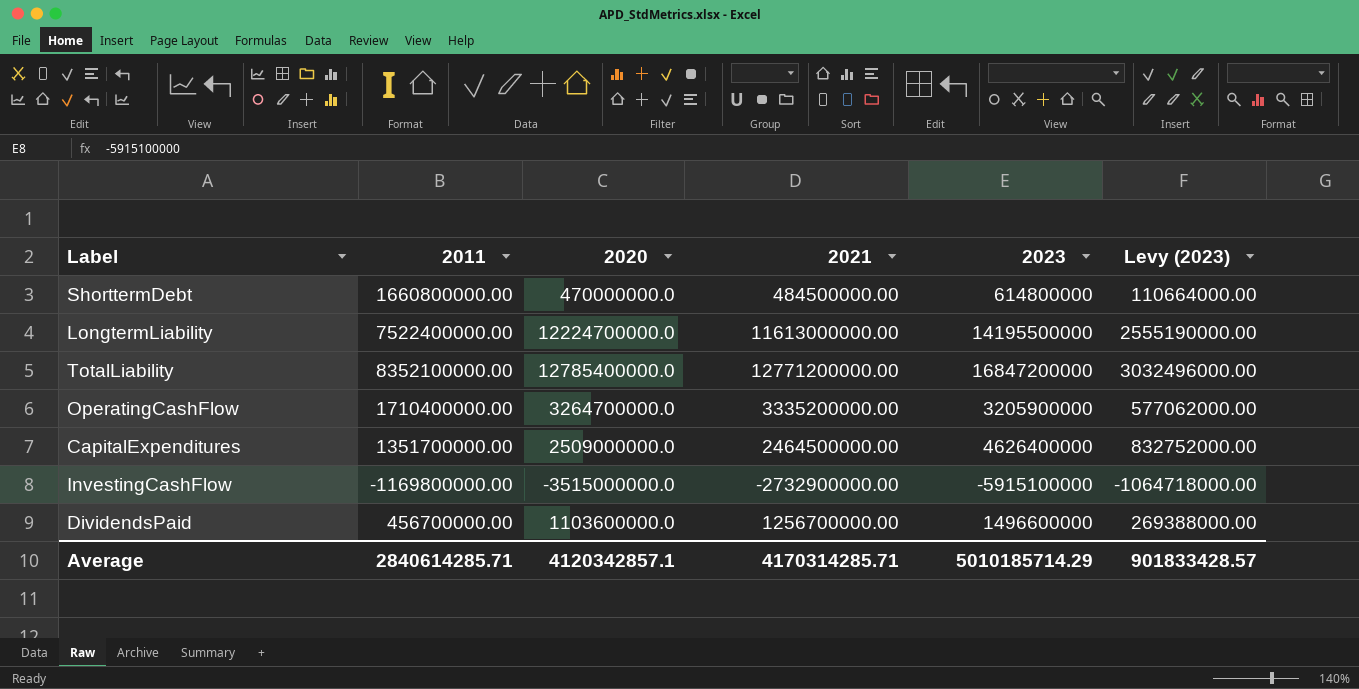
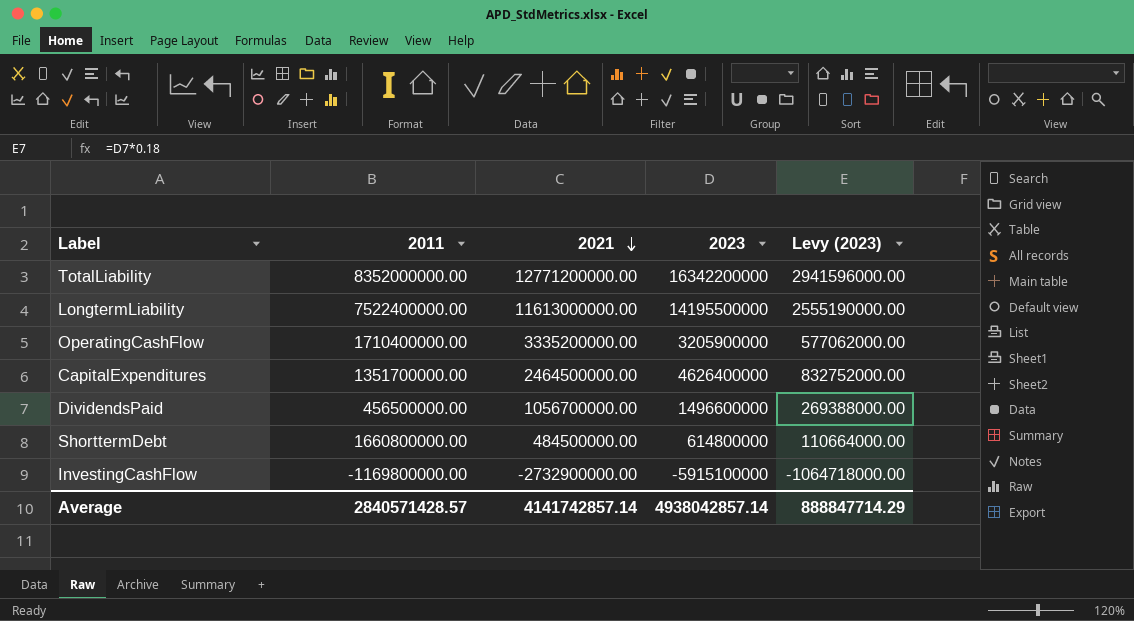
row order: none -> 2021 descending
column 2020 | position: 3 -> none
TotalLiability | 2011: 8352100000.00 -> 8352000000.00
TotalLiability | 2023: 16847200000 -> 16342200000
TotalLiability | Levy (2023): 3032496000.00 -> 2941596000.00
DividendsPaid | 2011: 456700000.00 -> 456500000.00
DividendsPaid | 2021: 1256700000.00 -> 1056700000.00
Average | 2011: 2840614285.71 -> 2840571428.57
Average | 2021: 4170314285.71 -> 4141742857.14
Average | 2023: 5010185714.29 -> 4938042857.14
Average | Levy (2023): 901833428.57 -> 888847714.29

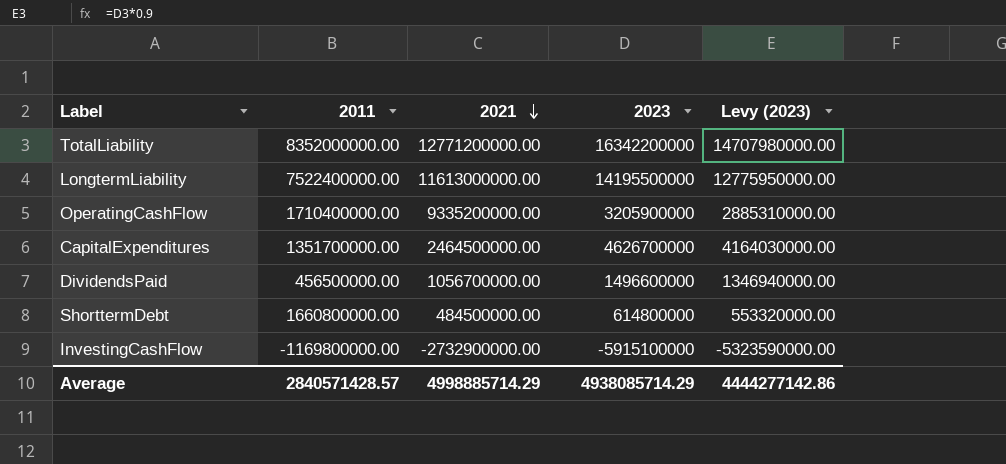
column Levy (2023) | formula: [2023] * 0.18 -> [2023] * 0.9
OperatingCashFlow | 2021: 3335200000.00 -> 9335200000.00
CapitalExpenditures | 2023: 4626400000 -> 4626700000
Average | 2021: 4141742857.14 -> 4998885714.29
Average | 2023: 4938042857.14 -> 4938085714.29
Average | Levy (2023): 888847714.29 -> 4444277142.86

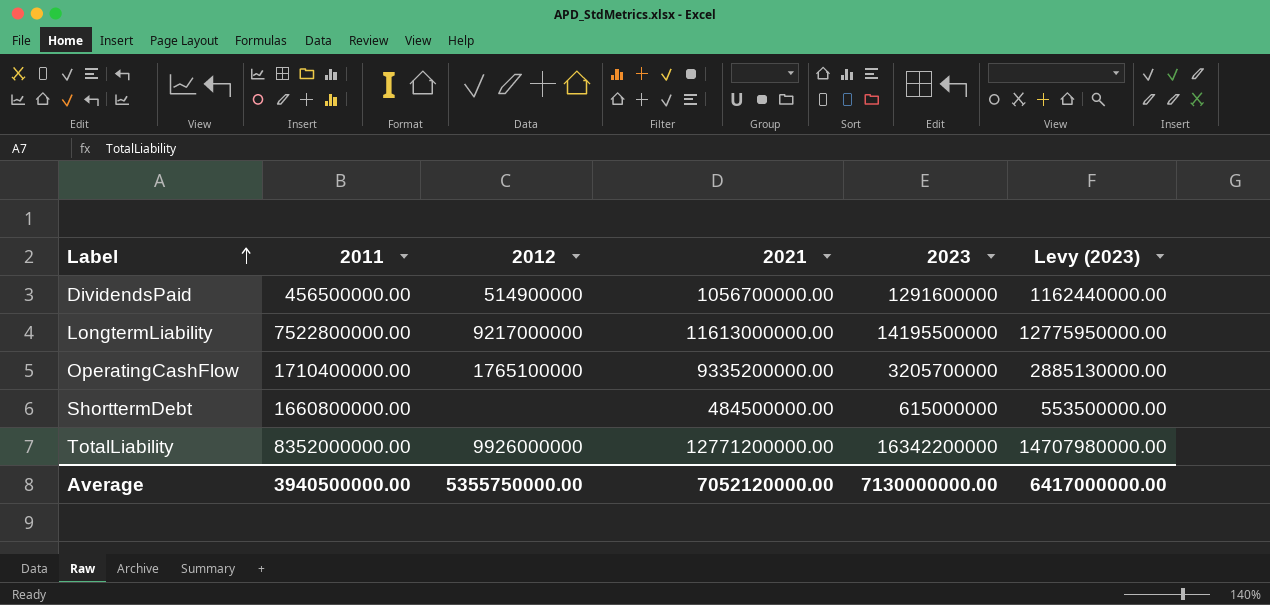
row order: 2021 descending -> Label ascending
column 2012 | position: none -> 3
row CapitalExpenditures: 1351700000.00 | 2464500000.00 | 4626700000 | 4164030000.00 -> none
row InvestingCashFlow: -1169800000.00 | -2732900000.00 | -5915100000 | -5323590000.00 -> none
DividendsPaid | 2023: 1496600000 -> 1291600000
DividendsPaid | Levy (2023): 1346940000.00 -> 1162440000.00
LongtermLiability | 2011: 7522400000.00 -> 7522800000.00
OperatingCashFlow | 2023: 3205900000 -> 3205700000
OperatingCashFlow | Levy (2023): 2885310000.00 -> 2885130000.00
ShorttermDebt | 2023: 614800000 -> 615000000
ShorttermDebt | Levy (2023): 553320000.00 -> 553500000.00
Average | 2011: 2840571428.57 -> 3940500000.00
Average | 2021: 4998885714.29 -> 7052120000.00
Average | 2023: 4938085714.29 -> 7130000000.00
Average | Levy (2023): 4444277142.86 -> 6417000000.00

